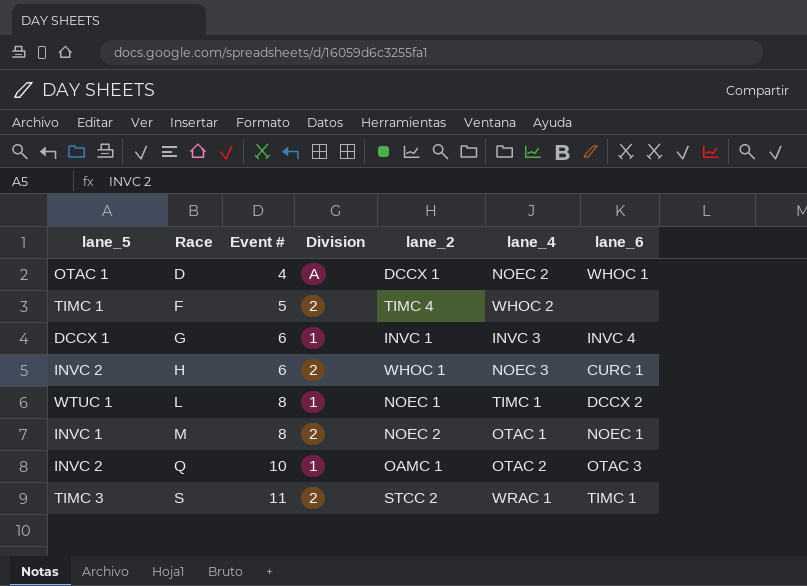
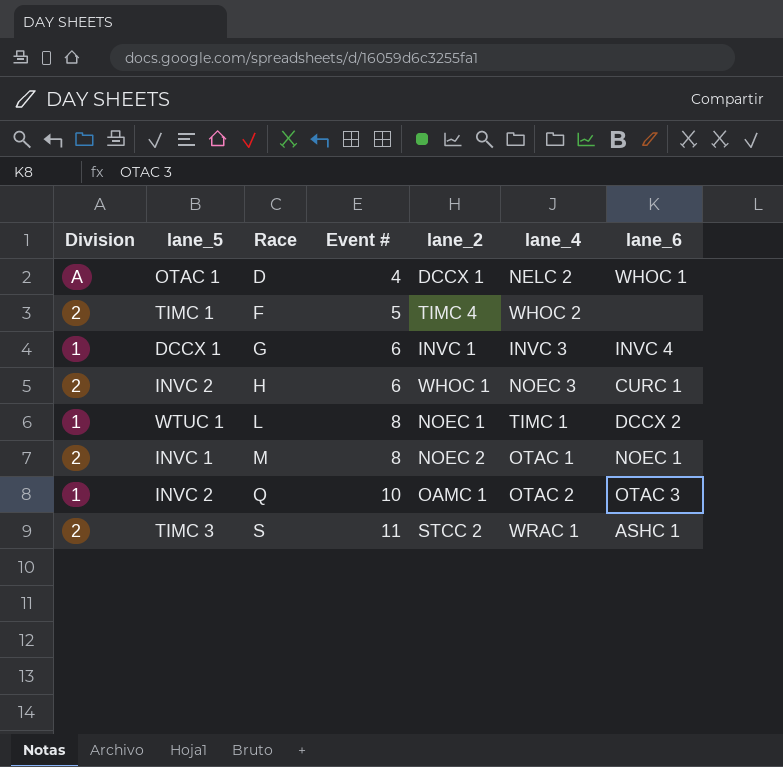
column Division | position: 4 -> 1
D | lane_4: NOEC 2 -> NELC 2
S | lane_6: TIMC 1 -> ASHC 1

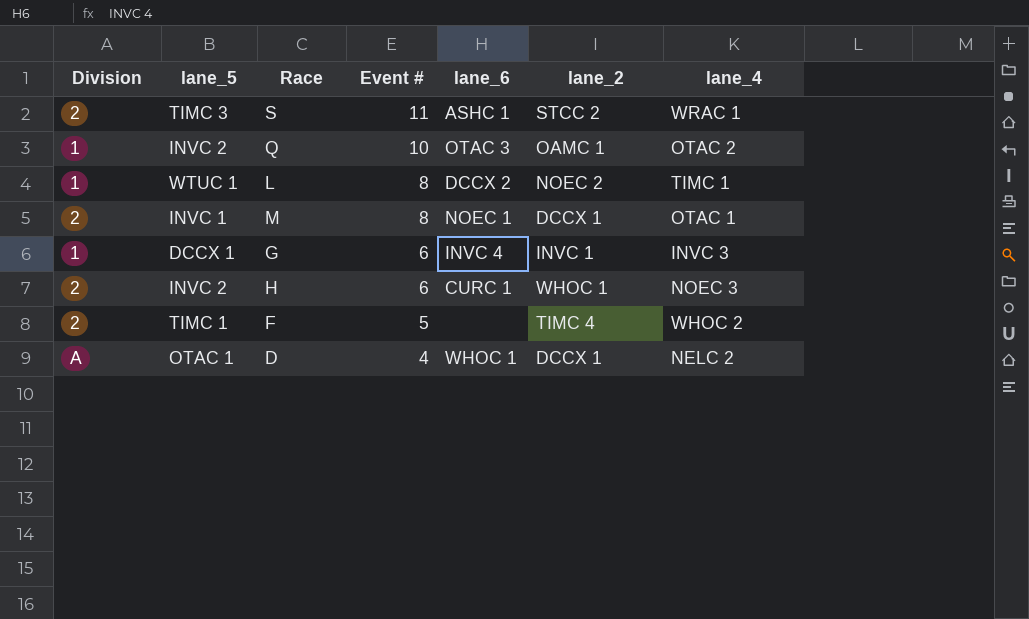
row order: Race ascending -> Event # descending
column lane_6 | position: 7 -> 5
L | lane_2: NOEC 1 -> NOEC 2
M | lane_2: NOEC 2 -> DCCX 1

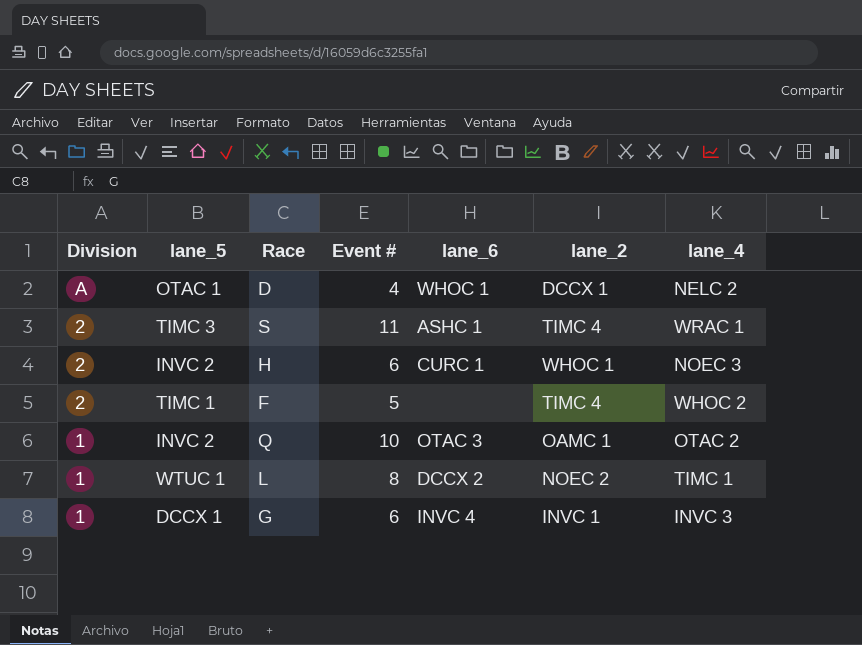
row order: Event # descending -> Division descending
row M: 2 | INVC 1 | 8 | NOEC 1 | DCCX 1 | OTAC 1 -> none
S | lane_2: STCC 2 -> TIMC 4

